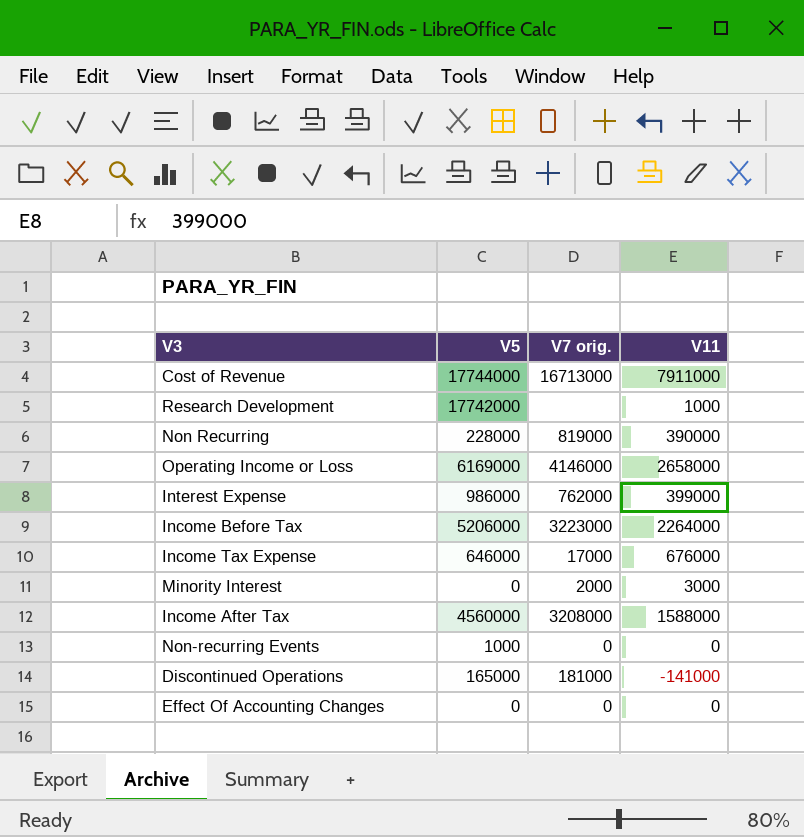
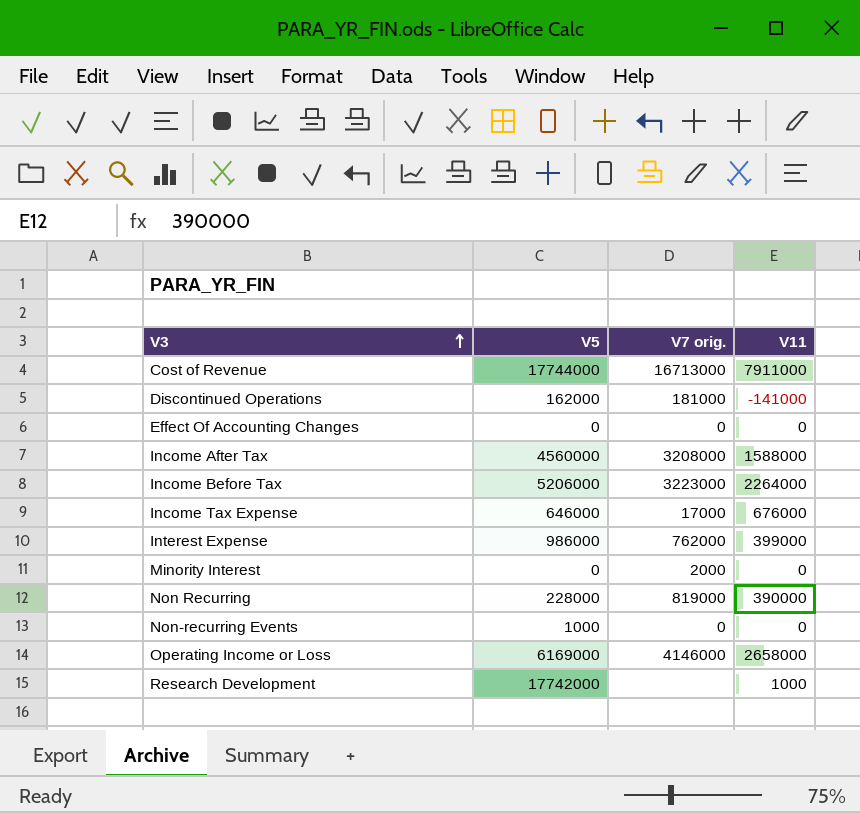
row order: none -> V3 ascending
Discontinued Operations | V5: 165000 -> 162000
Minority Interest | V11: 3000 -> 0

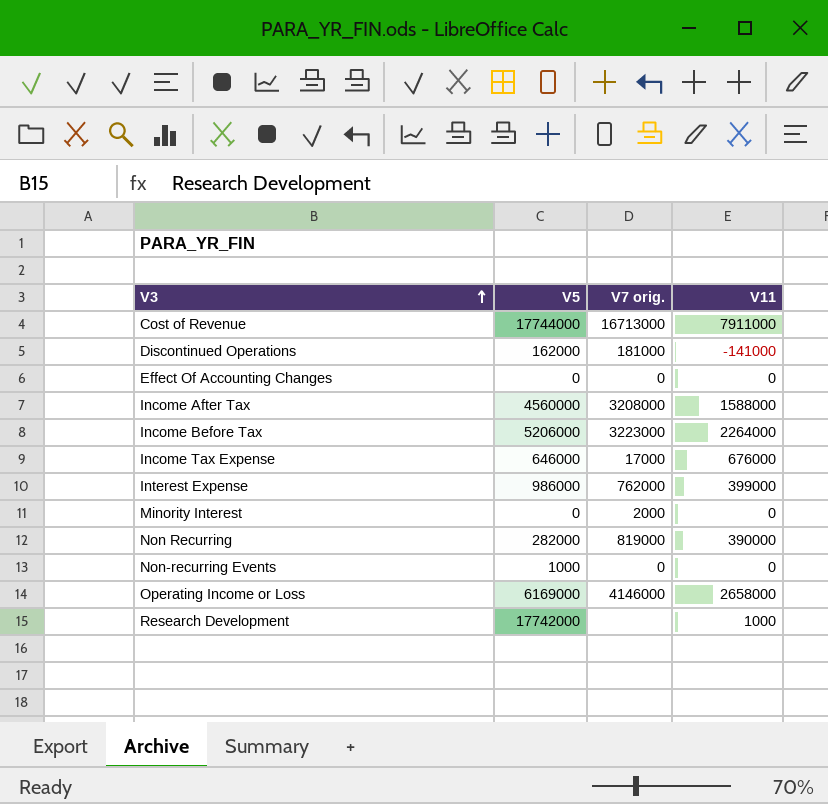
Non Recurring | V5: 228000 -> 282000

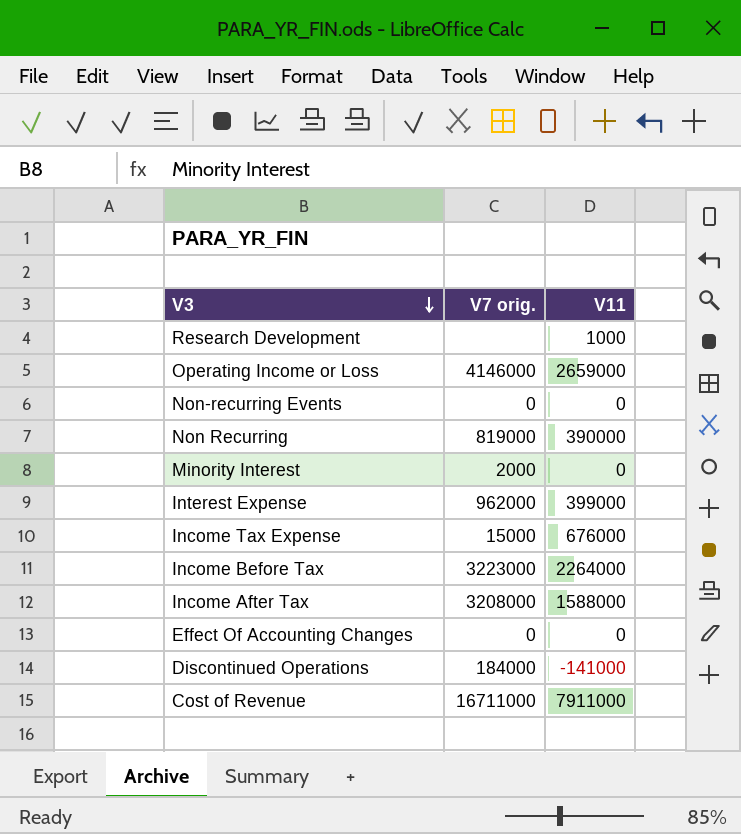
row order: V3 ascending -> V3 descending
column V5 | position: 2 -> none
Operating Income or Loss | V11: 2658000 -> 2659000
Interest Expense | V7 orig.: 762000 -> 962000
Income Tax Expense | V7 orig.: 17000 -> 15000
Discontinued Operations | V7 orig.: 181000 -> 184000
Cost of Revenue | V7 orig.: 16713000 -> 16711000

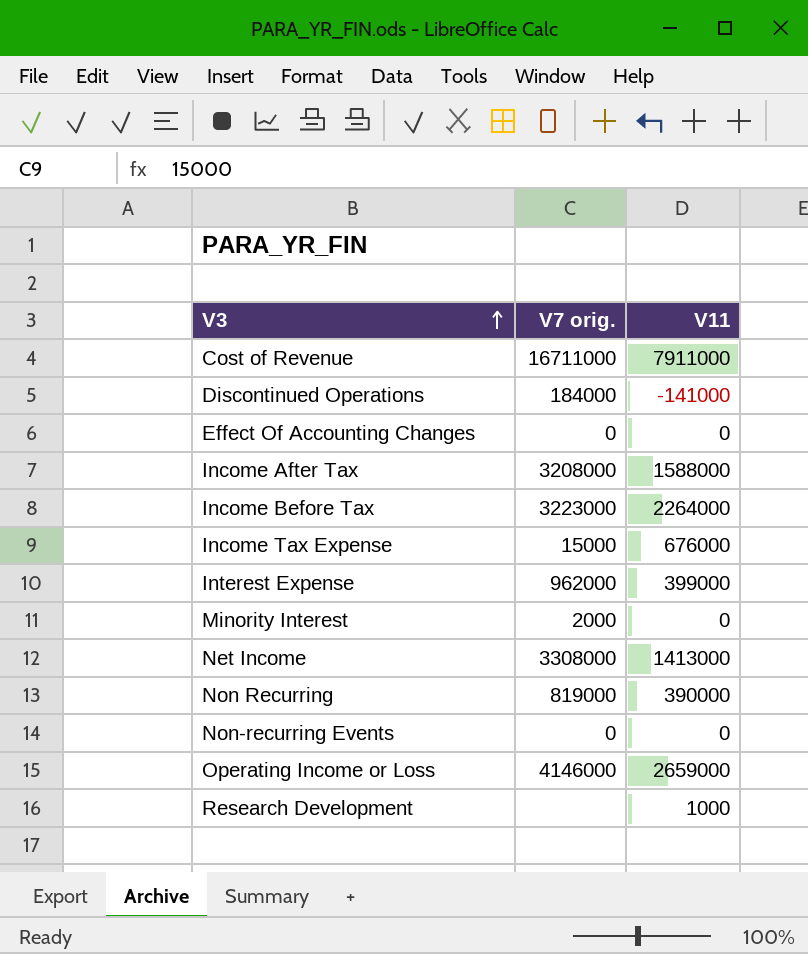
row order: V3 descending -> V3 ascending
row Net Income: none -> 3308000 | 1413000

